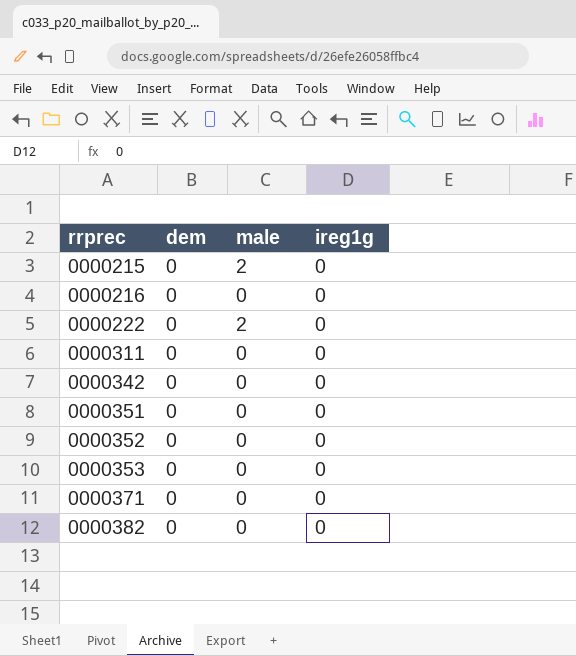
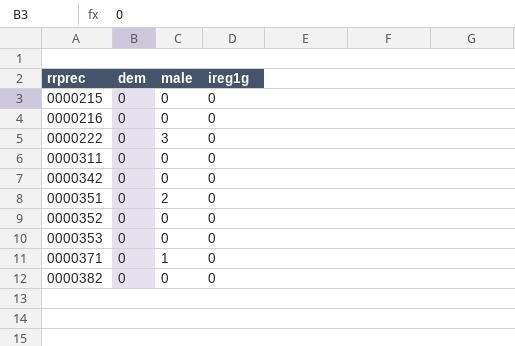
0000215 | male: 2 -> 0
0000222 | male: 2 -> 3
0000351 | male: 0 -> 2
0000371 | male: 0 -> 1

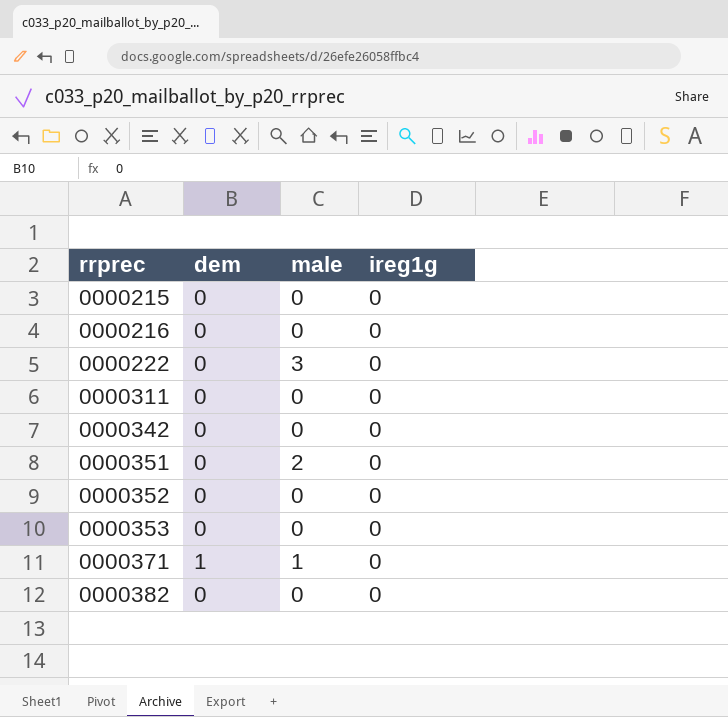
0000371 | dem: 0 -> 1

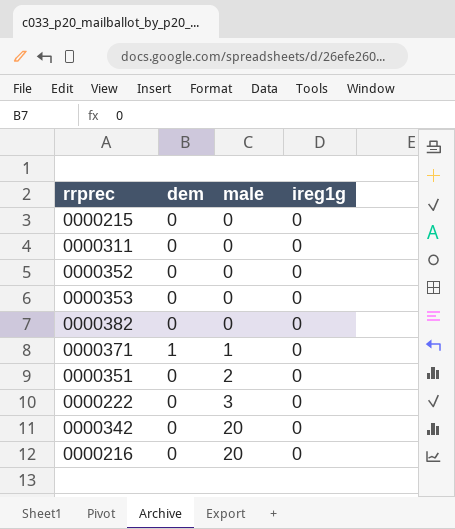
row order: rrprec ascending -> male ascending
0000342 | male: 0 -> 20
0000216 | male: 0 -> 20

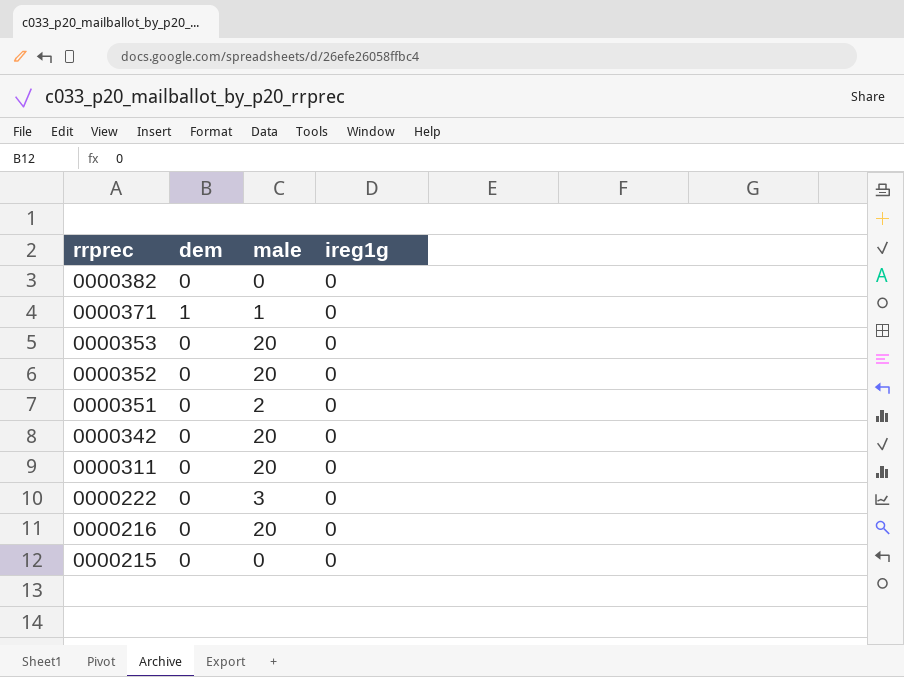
row order: male ascending -> rrprec descending
0000353 | male: 0 -> 20
0000352 | male: 0 -> 20
0000311 | male: 0 -> 20

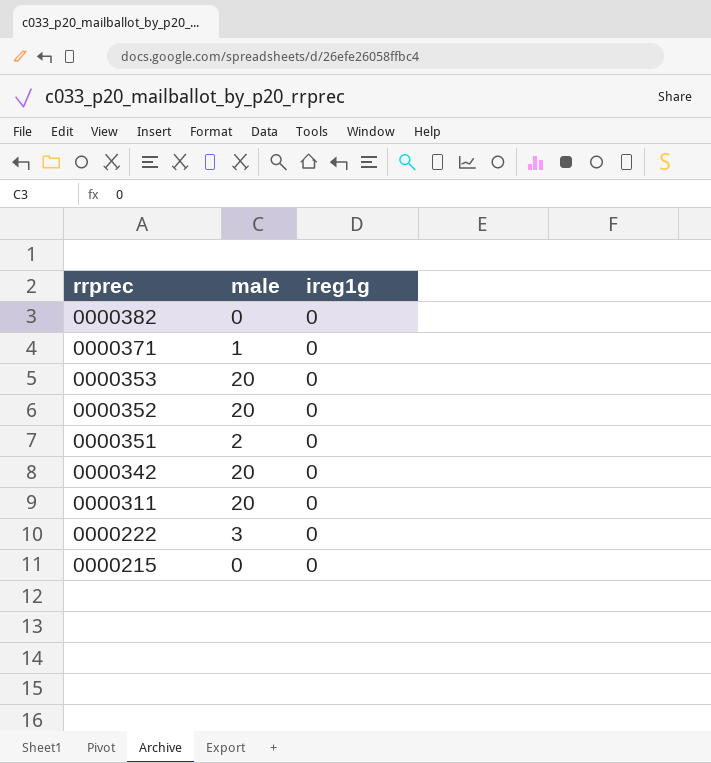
column dem | position: 2 -> none
row 0000216: 0 | 20 | 0 -> none

